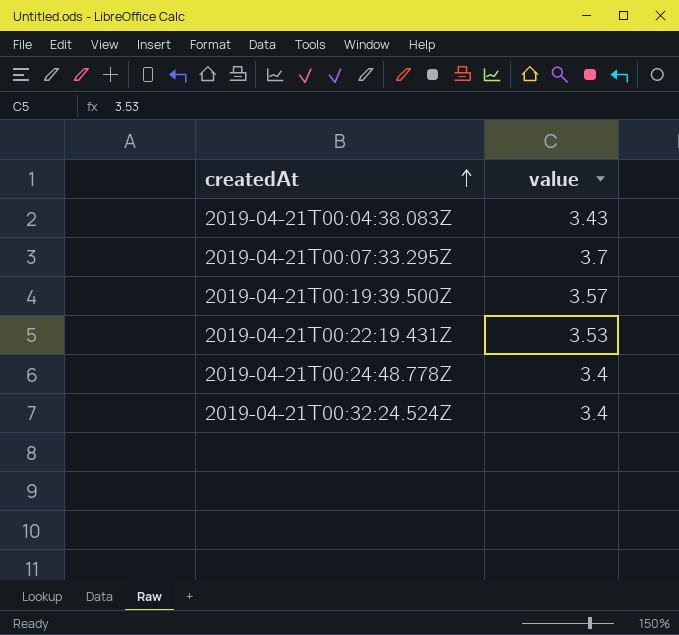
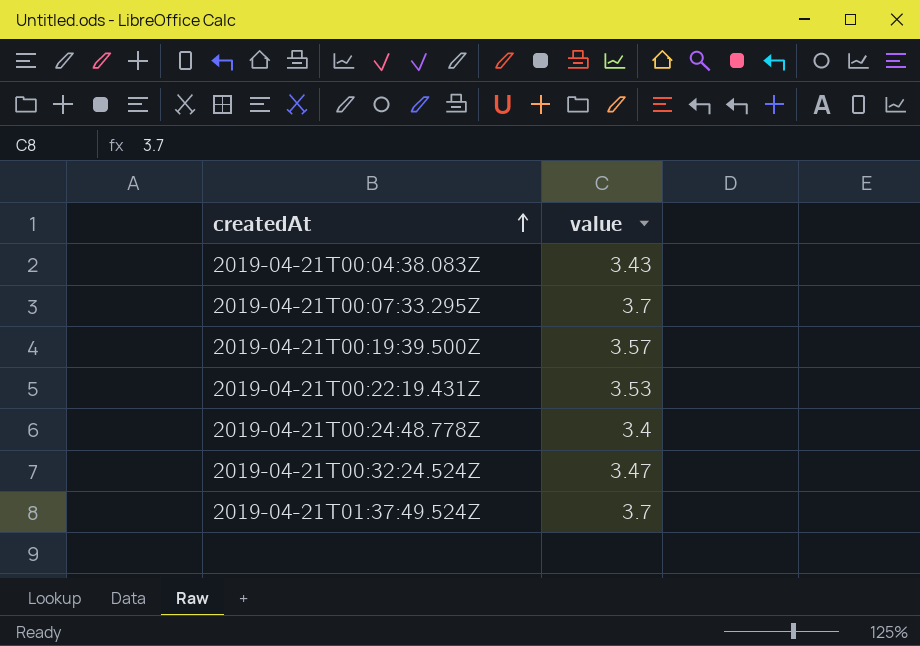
2019-04-21T00:32:24.524Z | value: 3.4 -> 3.47
row 2019-04-21T01:37:49.524Z: none -> 3.7

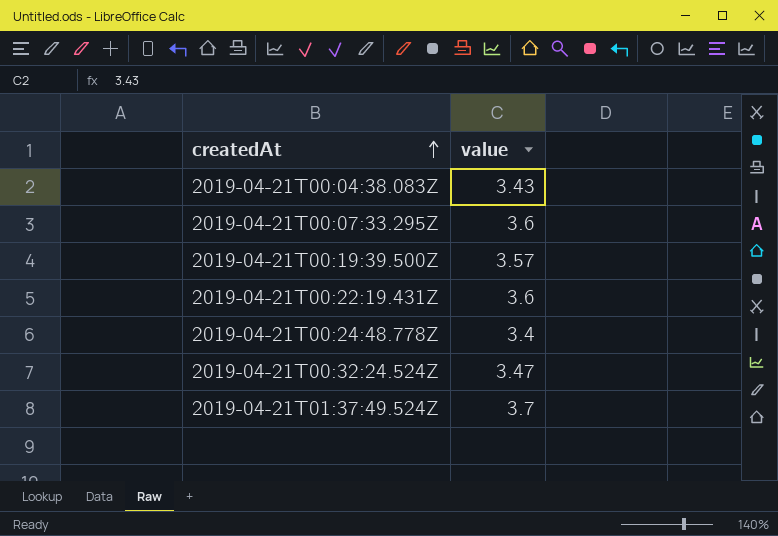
2019-04-21T00:07:33.295Z | value: 3.7 -> 3.6
2019-04-21T00:22:19.431Z | value: 3.53 -> 3.6

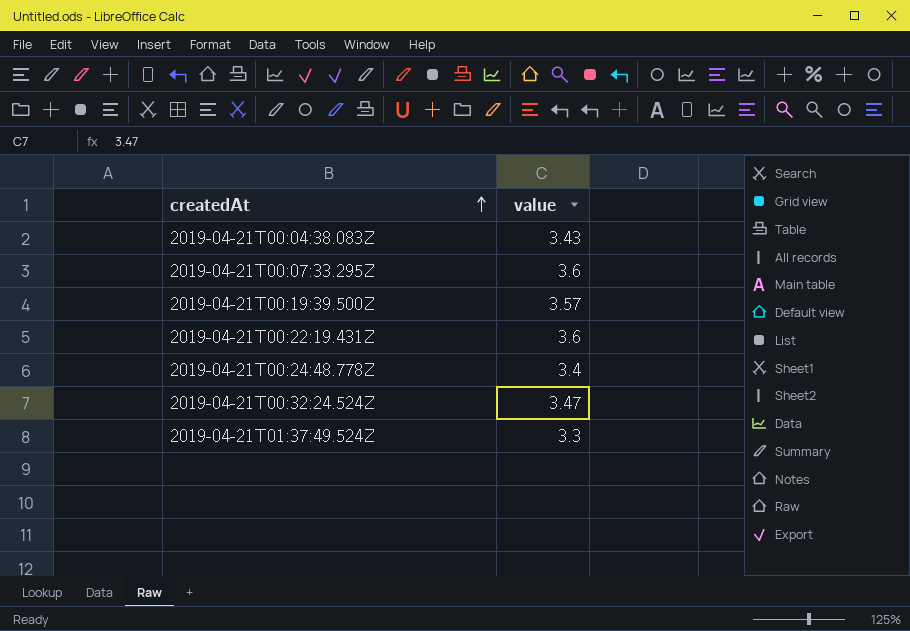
2019-04-21T01:37:49.524Z | value: 3.7 -> 3.3

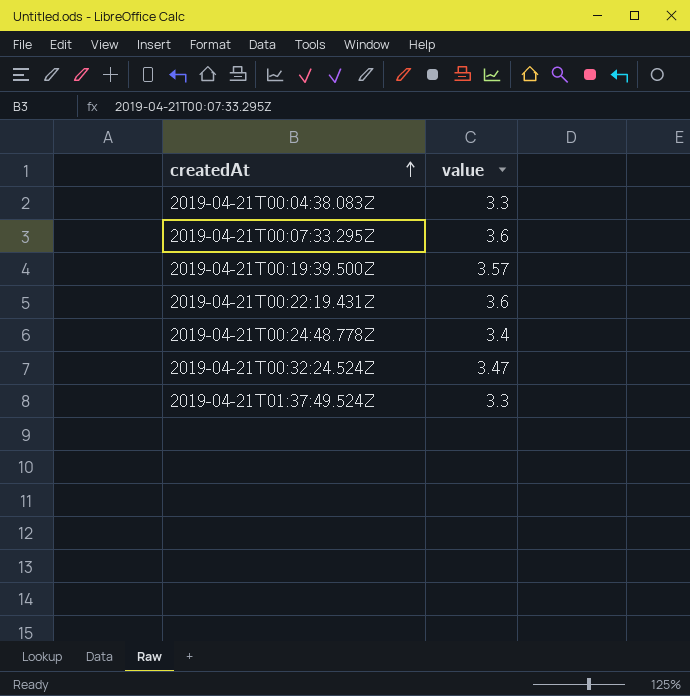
2019-04-21T00:04:38.083Z | value: 3.43 -> 3.3

